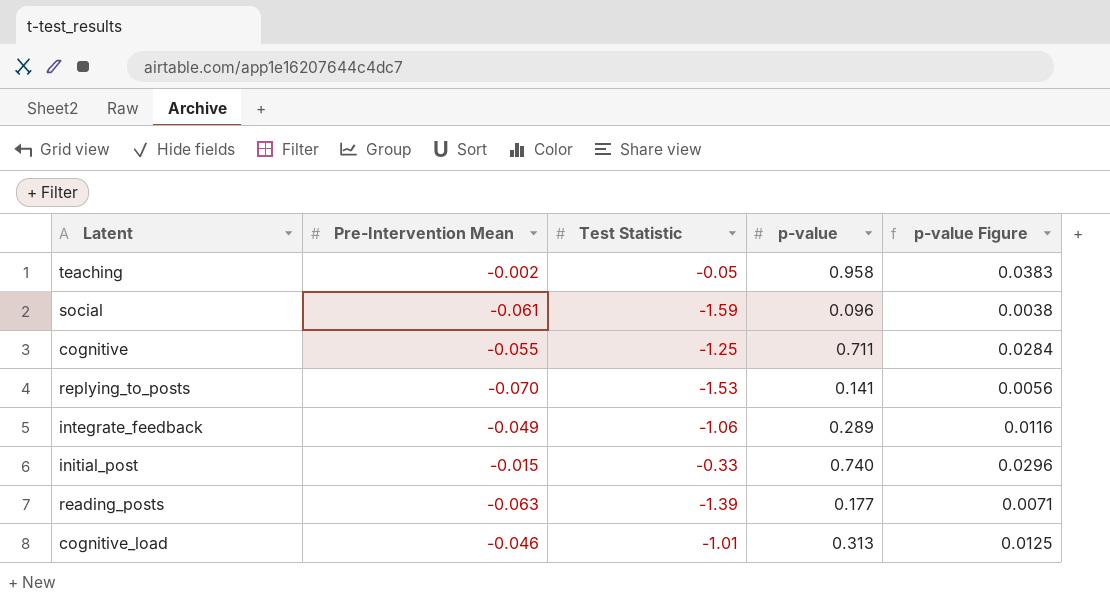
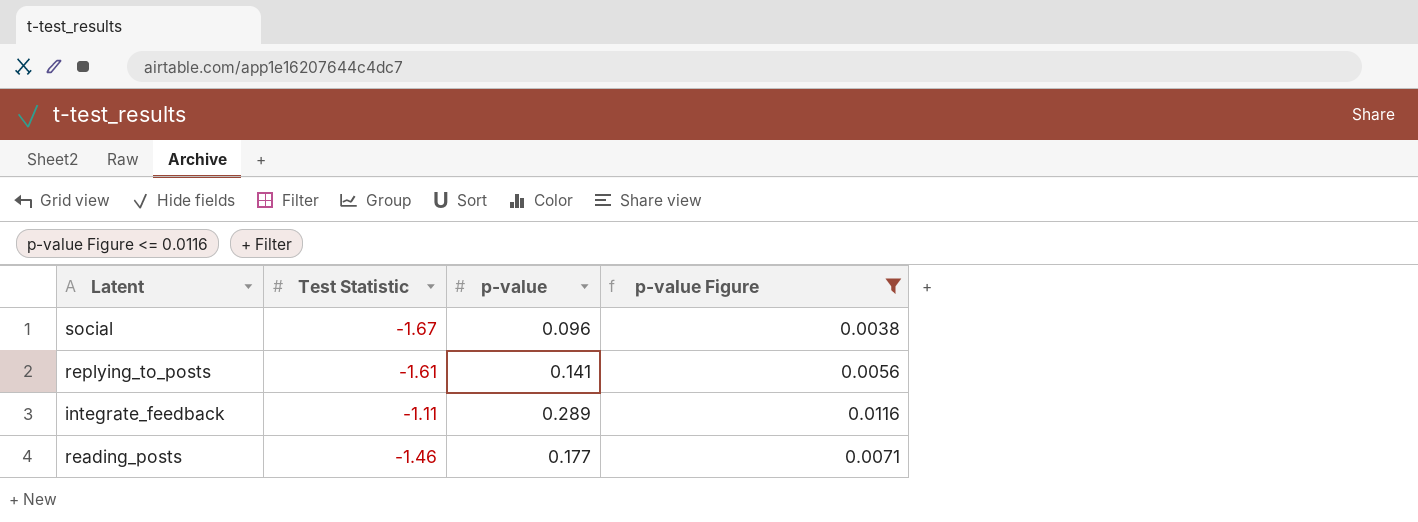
filter: none -> p-value Figure <= 0.0116
column Pre-Intervention Mean | position: 2 -> none
social | Test Statistic: -1.59 -> -1.67
replying_to_posts | Test Statistic: -1.53 -> -1.61
integrate_feedback | Test Statistic: -1.06 -> -1.11
reading_posts | Test Statistic: -1.39 -> -1.46

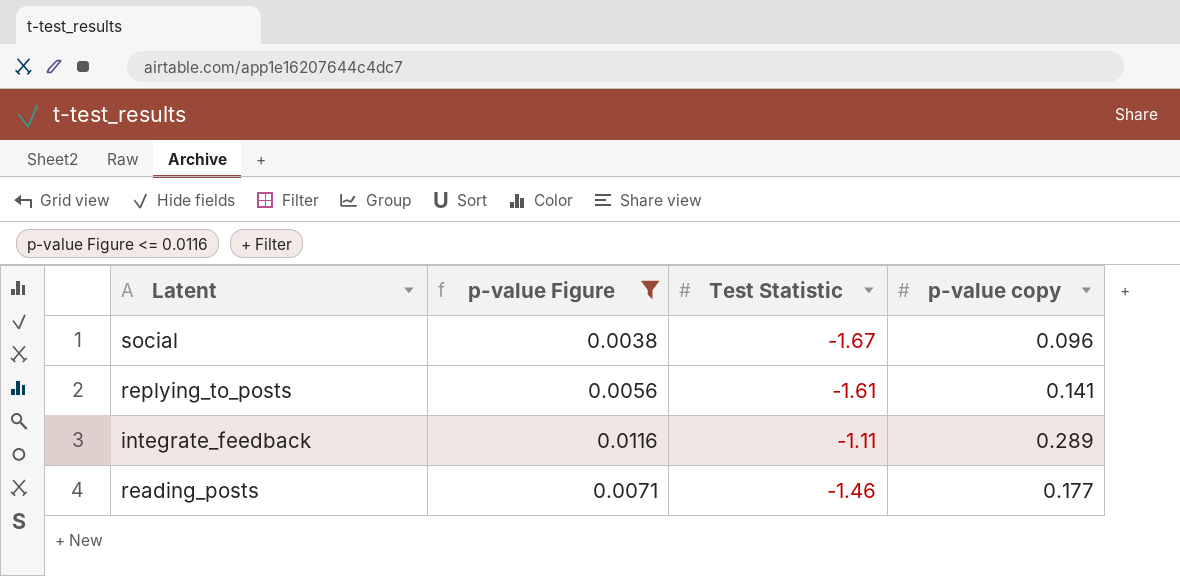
column p-value Figure | position: 4 -> 2
column name: p-value -> p-value copy

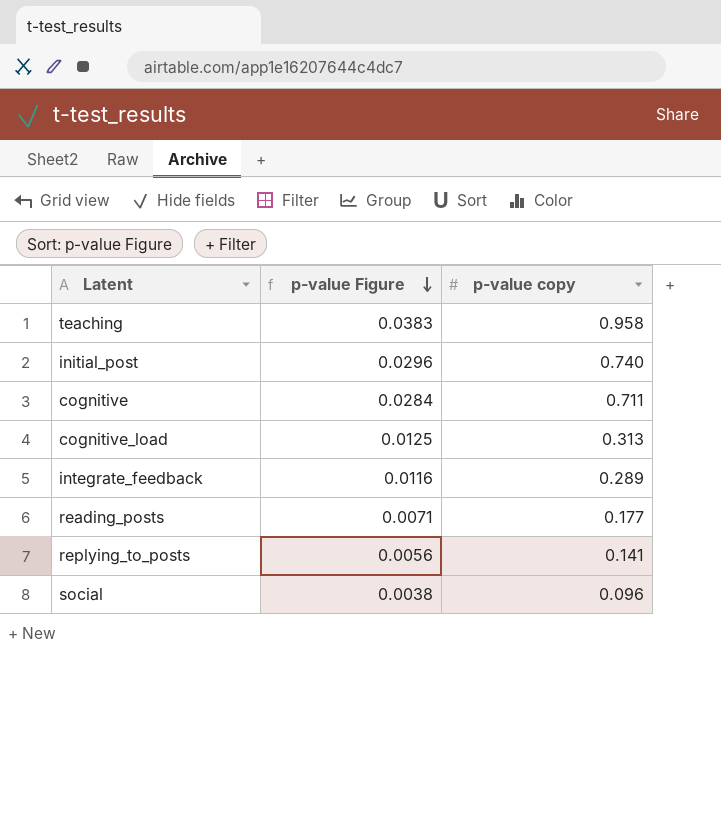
filter: p-value Figure <= 0.0116 -> none
row order: none -> p-value Figure descending
column Test Statistic | position: 3 -> none

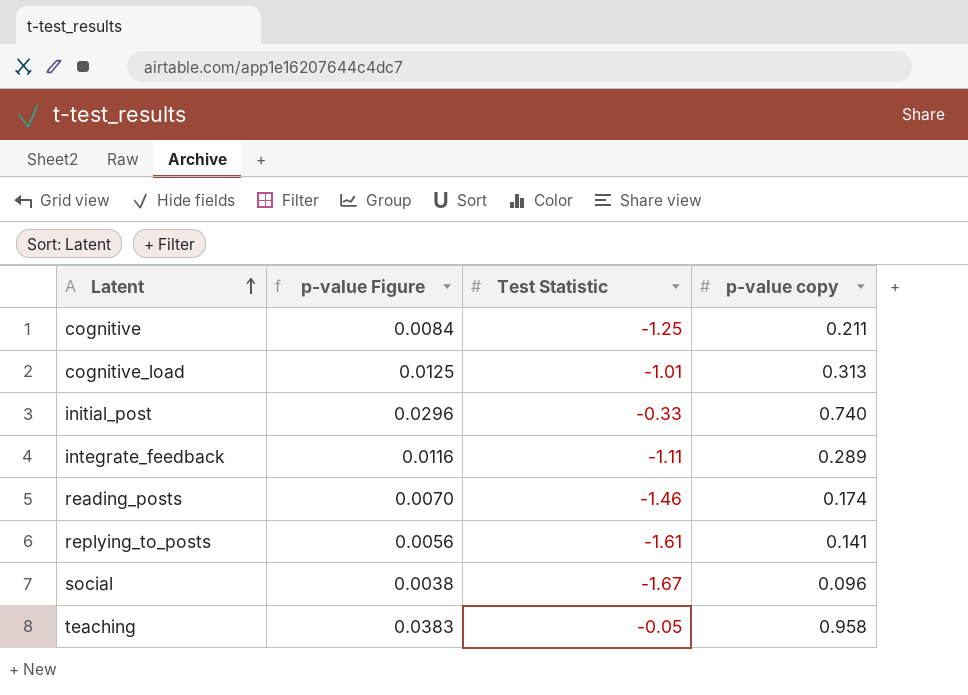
row order: p-value Figure descending -> Latent ascending
column Test Statistic | position: none -> 3
cognitive | p-value Figure: 0.0284 -> 0.0084
cognitive | p-value copy: 0.711 -> 0.211
reading_posts | p-value Figure: 0.0071 -> 0.0070
reading_posts | p-value copy: 0.177 -> 0.174

